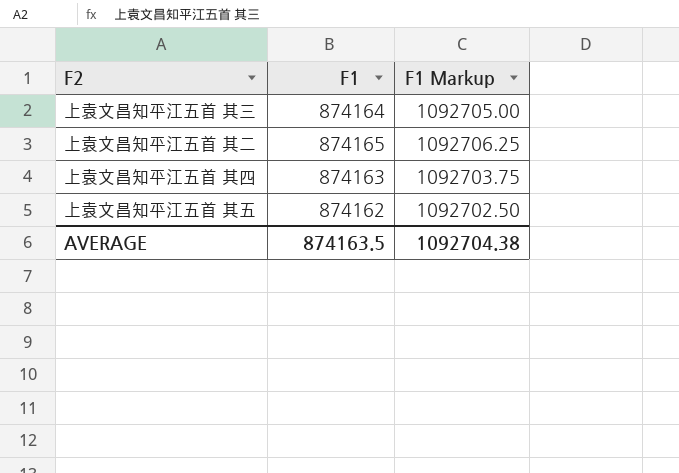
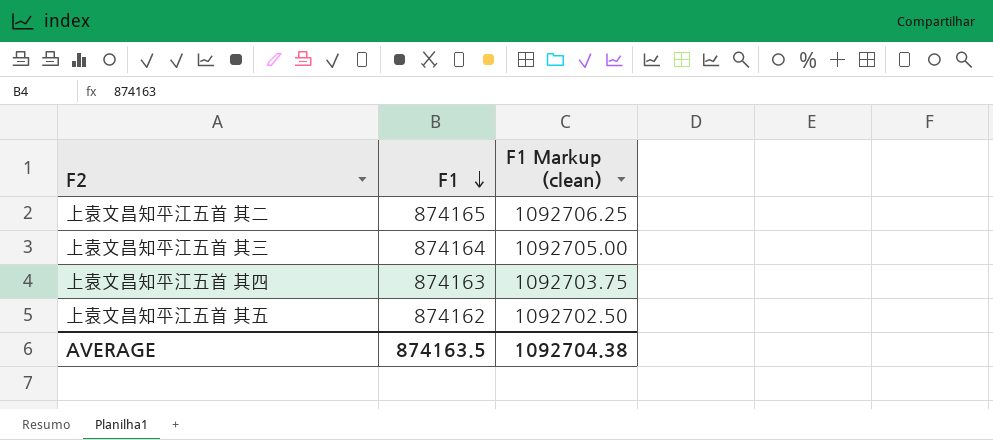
row order: none -> F1 descending
column name: F1 Markup -> F1 Markup (clean)

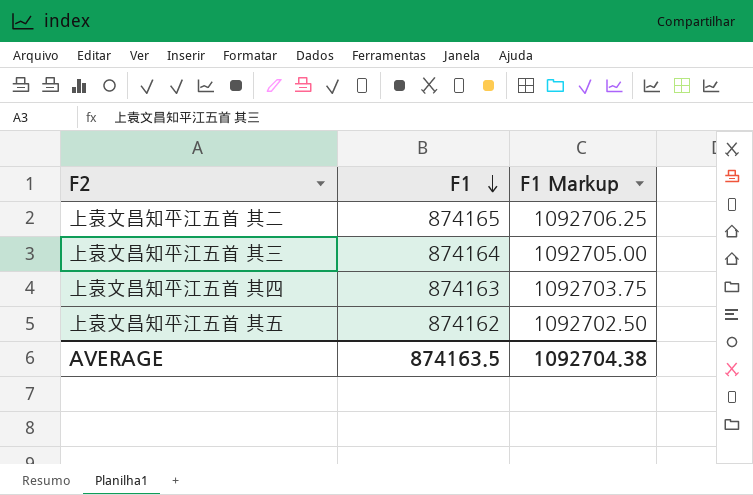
column name: F1 Markup (clean) -> F1 Markup

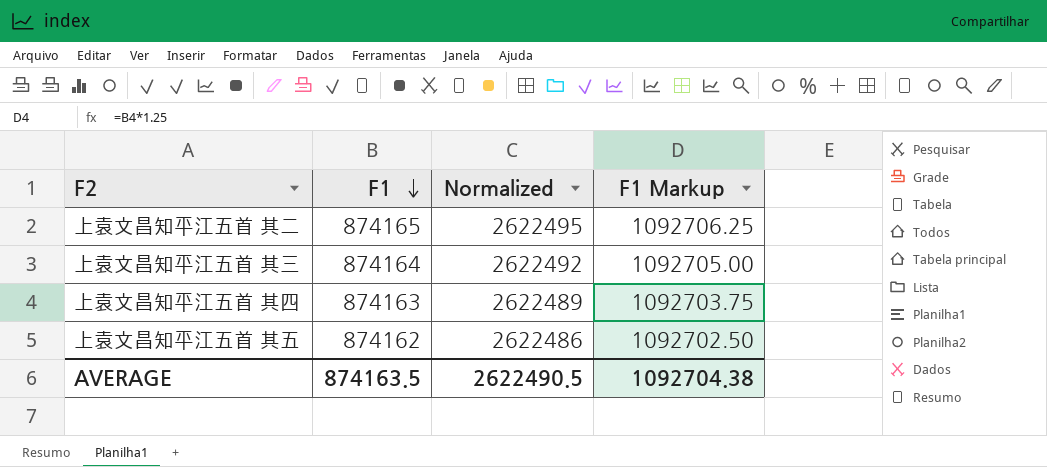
column Normalized | formula: none -> [F1] * 3

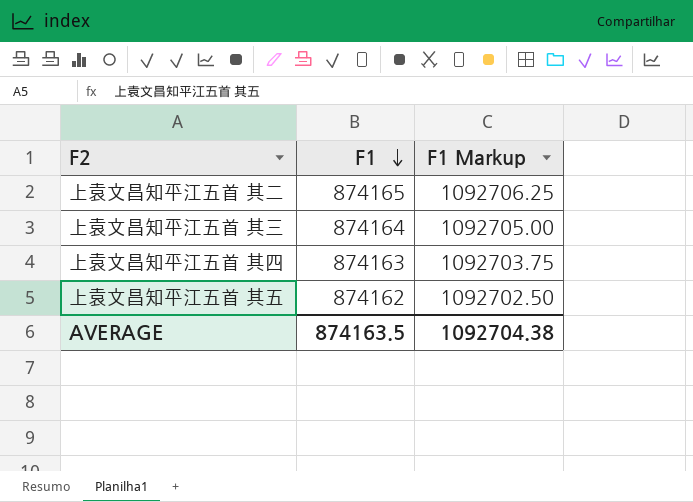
column Normalized | formula: [F1] * 3 -> none

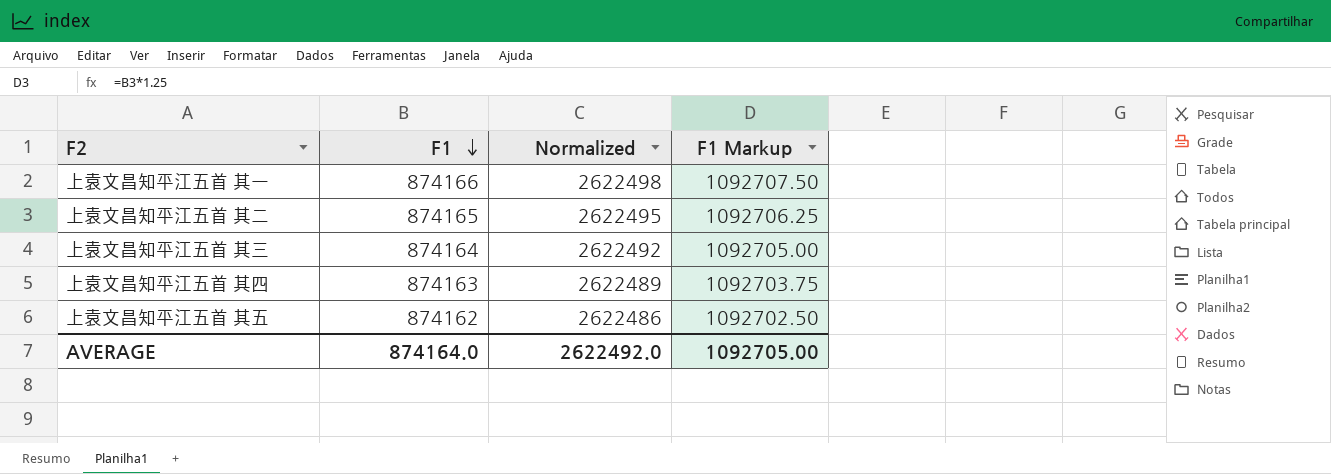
column Normalized | formula: none -> [F1] * 3
row 上袁文昌知平江五首 其一: none -> 874166 | 2622498 | 1092707.50
AVERAGE | F1: 874163.5 -> 874164.0
AVERAGE | F1 Markup: 1092704.38 -> 1092705.00

